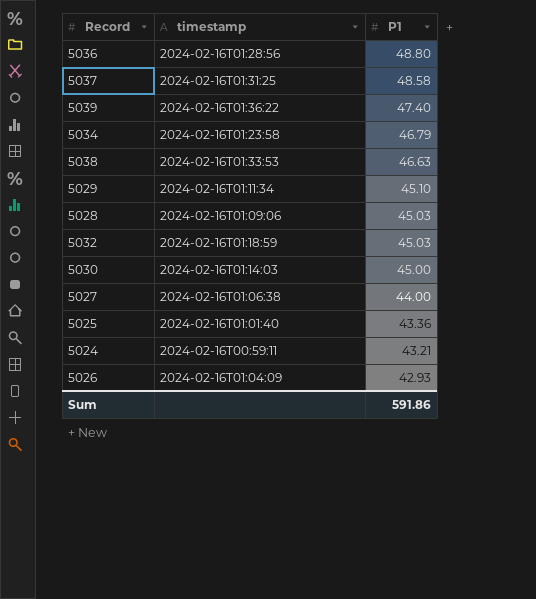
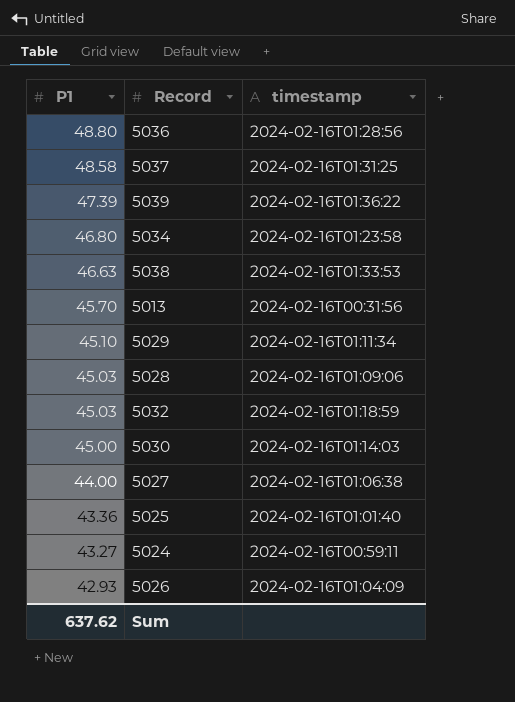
column P1 | position: 3 -> 1
5039 | P1: 47.40 -> 47.39
5034 | P1: 46.79 -> 46.80
row 5013: none -> 45.70 | 2024-02-16T00:31:56
5024 | P1: 43.21 -> 43.27
Sum | P1: 591.86 -> 637.62

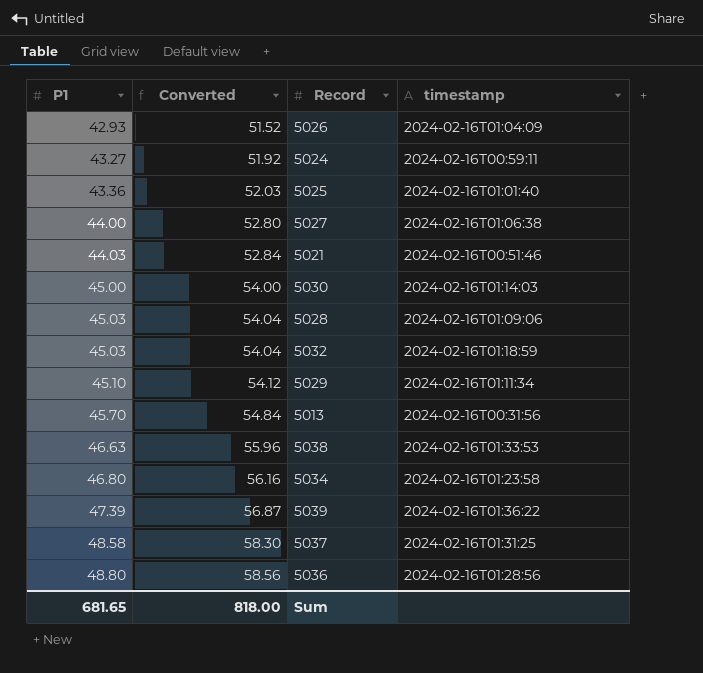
row order: P1 descending -> P1 ascending
column Converted | formula: none -> [P1] * 1.2
row 5021: none -> 44.03 | 52.84 | 2024-02-16T00:51:46
Sum | P1: 637.62 -> 681.65

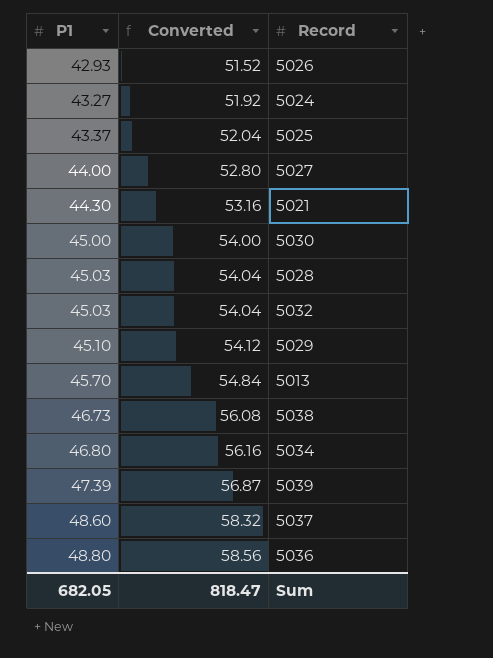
column timestamp | position: 4 -> none
5025 | P1: 43.36 -> 43.37
5025 | Converted: 52.03 -> 52.04
5021 | P1: 44.03 -> 44.30
5021 | Converted: 52.84 -> 53.16
5038 | P1: 46.63 -> 46.73
5038 | Converted: 55.96 -> 56.08
5037 | P1: 48.58 -> 48.60
5037 | Converted: 58.30 -> 58.32
Sum | P1: 681.65 -> 682.05
Sum | Converted: 818.00 -> 818.47

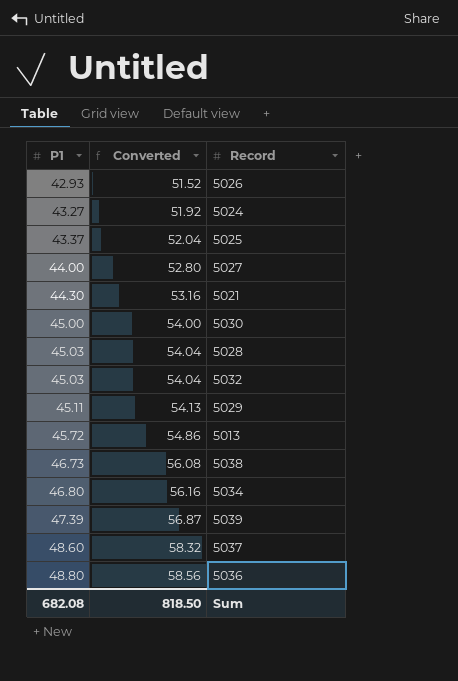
5029 | P1: 45.10 -> 45.11
5029 | Converted: 54.12 -> 54.13
5013 | P1: 45.70 -> 45.72
5013 | Converted: 54.84 -> 54.86
Sum | P1: 682.05 -> 682.08
Sum | Converted: 818.47 -> 818.50

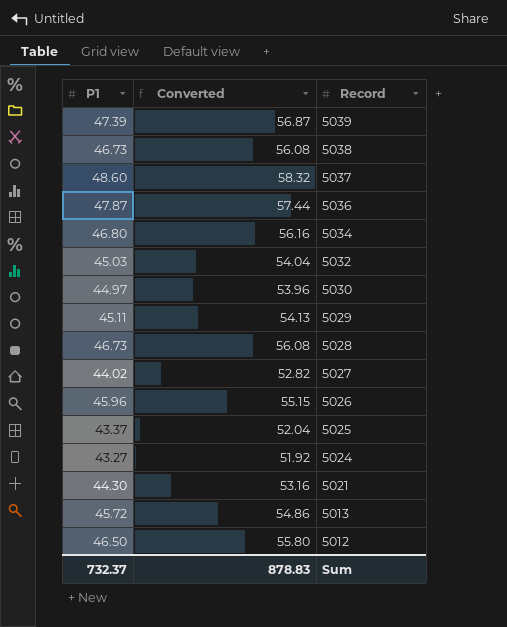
row order: P1 ascending -> Record descending
5036 | P1: 48.80 -> 47.87
5036 | Converted: 58.56 -> 57.44
5030 | P1: 45.00 -> 44.97
5030 | Converted: 54.00 -> 53.96
5028 | P1: 45.03 -> 46.73
5028 | Converted: 54.04 -> 56.08
5027 | P1: 44.00 -> 44.02
5027 | Converted: 52.80 -> 52.82
5026 | P1: 42.93 -> 45.96
5026 | Converted: 51.52 -> 55.15
row 5012: none -> 46.50 | 55.80
Sum | P1: 682.08 -> 732.37
Sum | Converted: 818.50 -> 878.83

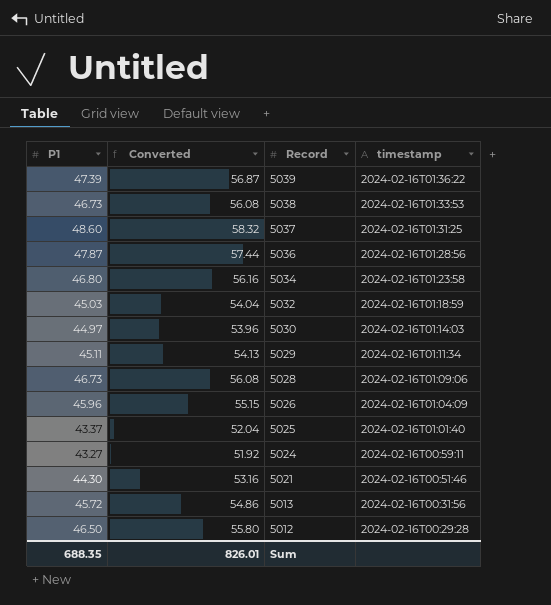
column timestamp | position: none -> 4
row 5027: 44.02 | 52.82 -> none
Sum | P1: 732.37 -> 688.35
Sum | Converted: 878.83 -> 826.01

